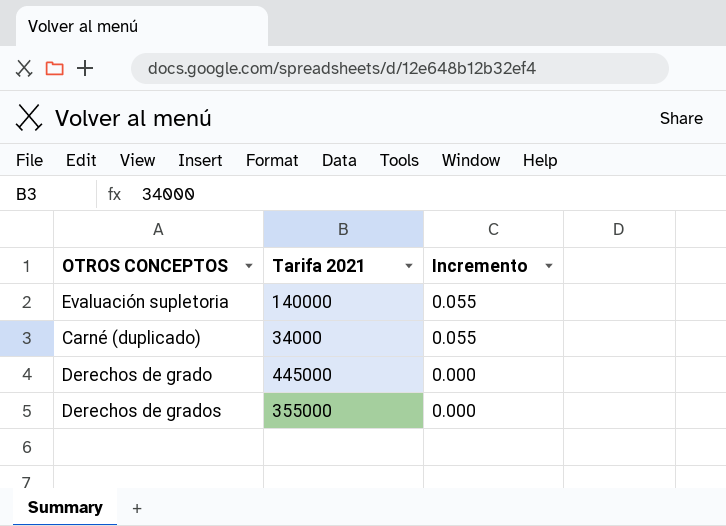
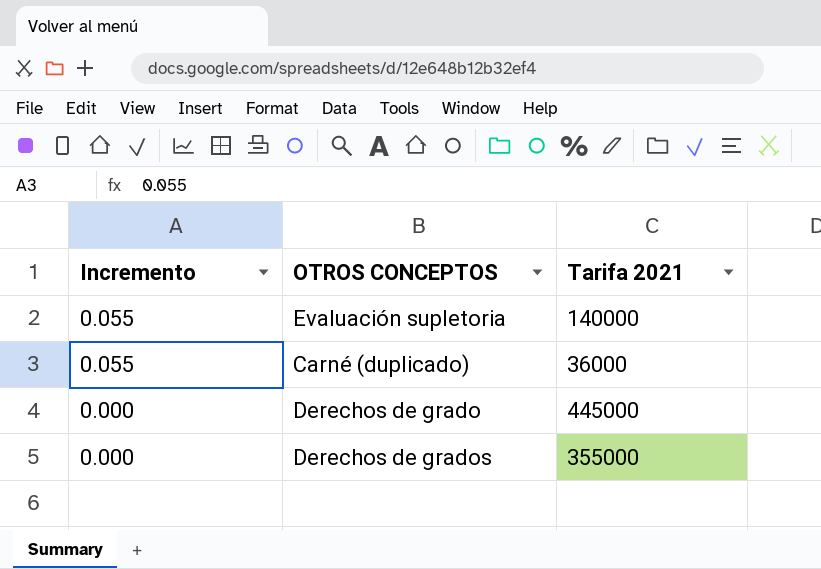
column Incremento | position: 3 -> 1
Carné (duplicado) | Tarifa 2021: 34000 -> 36000

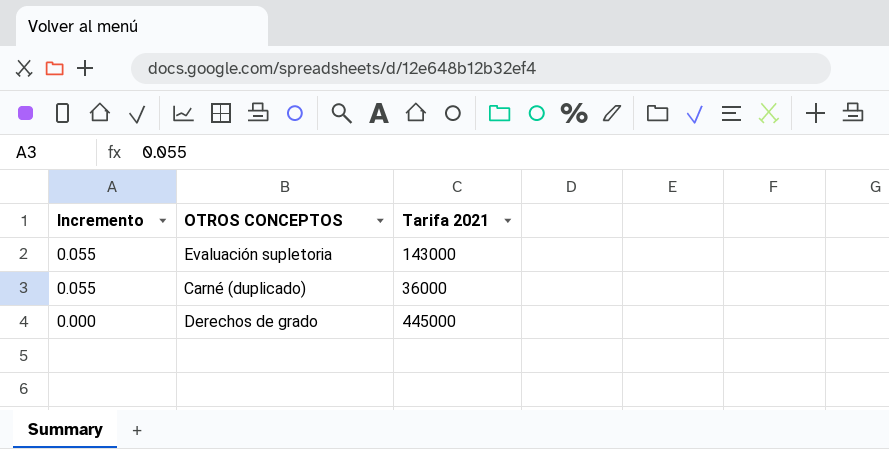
row Derechos de grados: 0.000 | 355000 -> none
Evaluación supletoria | Tarifa 2021: 140000 -> 143000

